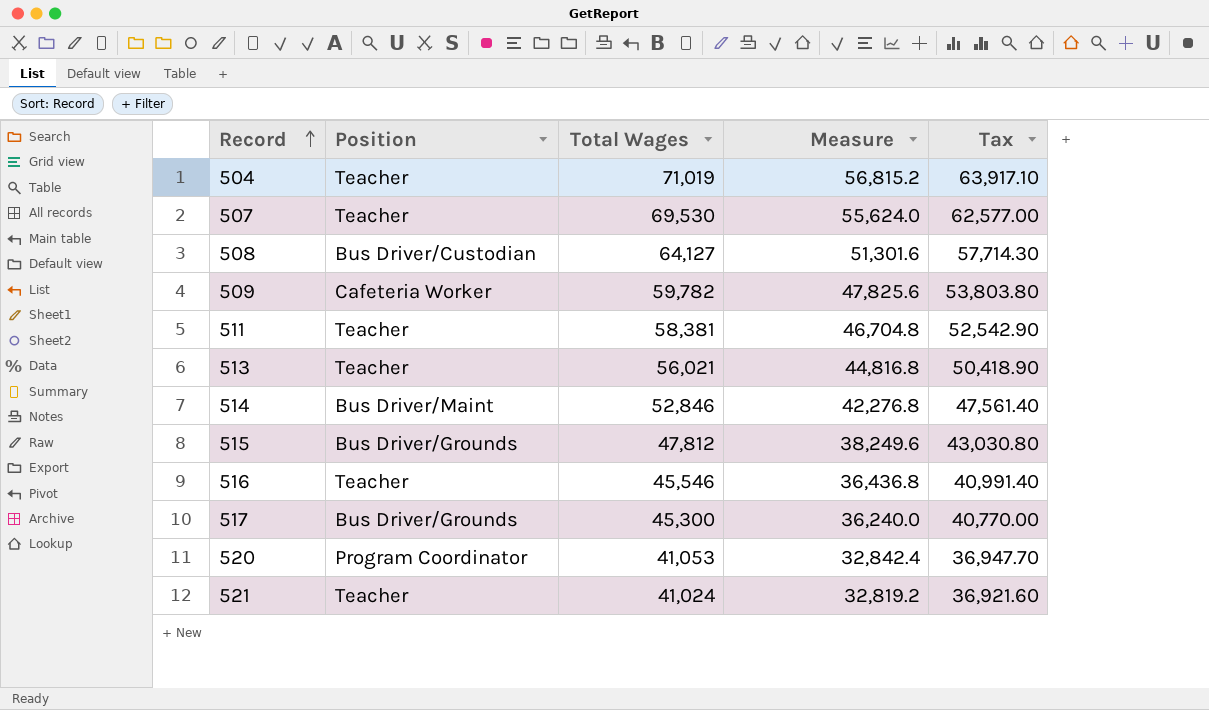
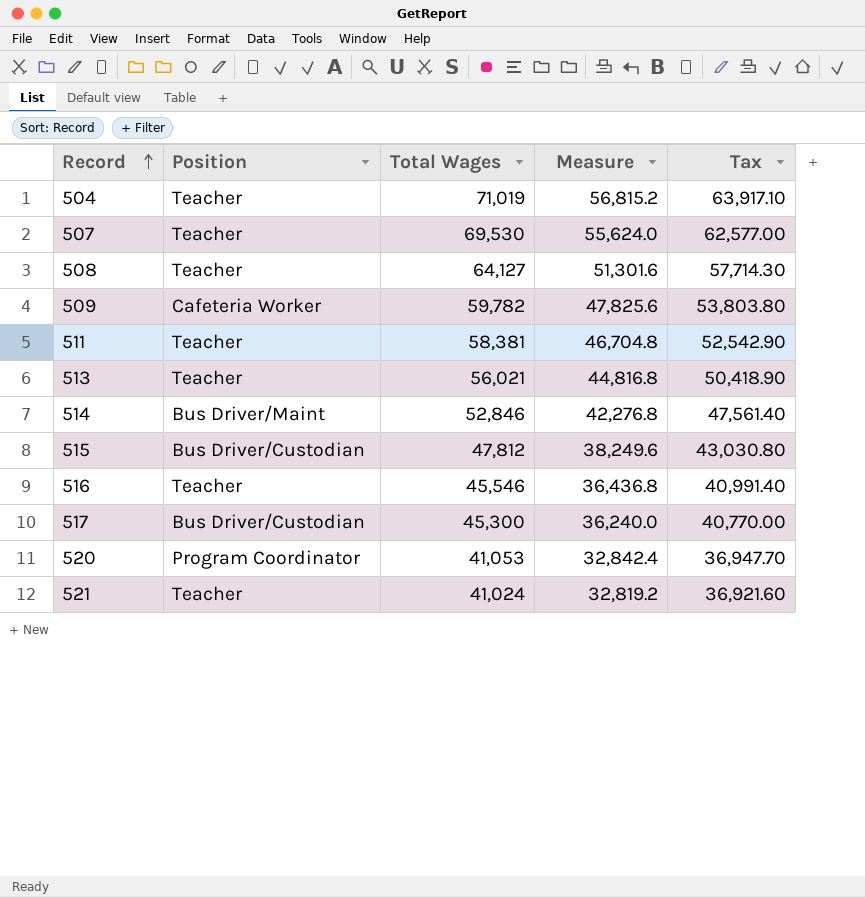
508 | Position: Bus Driver/Custodian -> Teacher
515 | Position: Bus Driver/Grounds -> Bus Driver/Custodian
517 | Position: Bus Driver/Grounds -> Bus Driver/Custodian

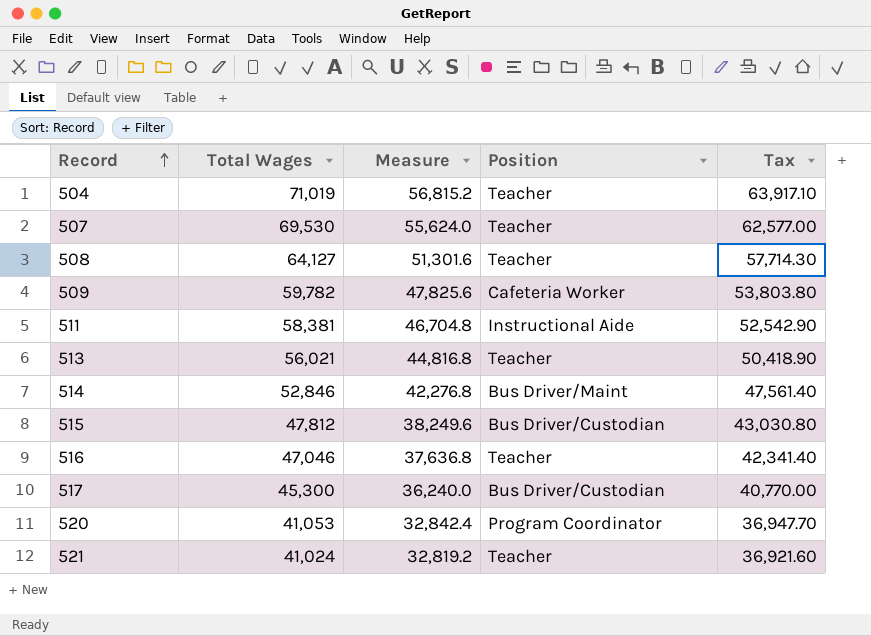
column Position | position: 2 -> 4
511 | Position: Teacher -> Instructional Aide
516 | Total Wages: 45,546 -> 47,046
516 | Measure: 36,436.8 -> 37,636.8
516 | Tax: 40,991.40 -> 42,341.40

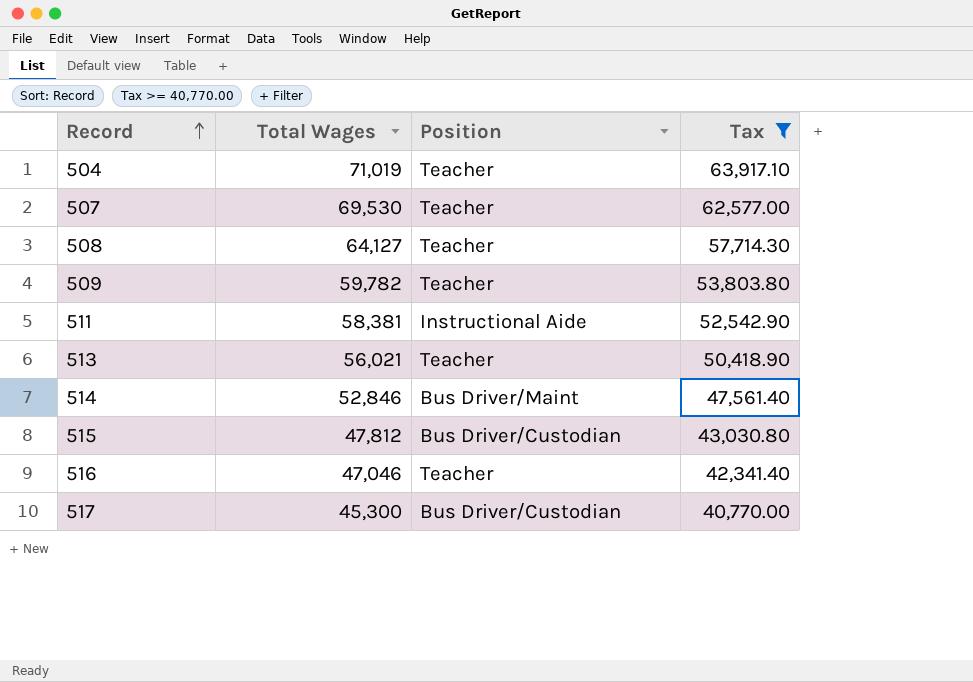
filter: none -> Tax >= 40,770.00
column Measure | formula: [Total Wages] * 0.8 -> none
509 | Position: Cafeteria Worker -> Teacher

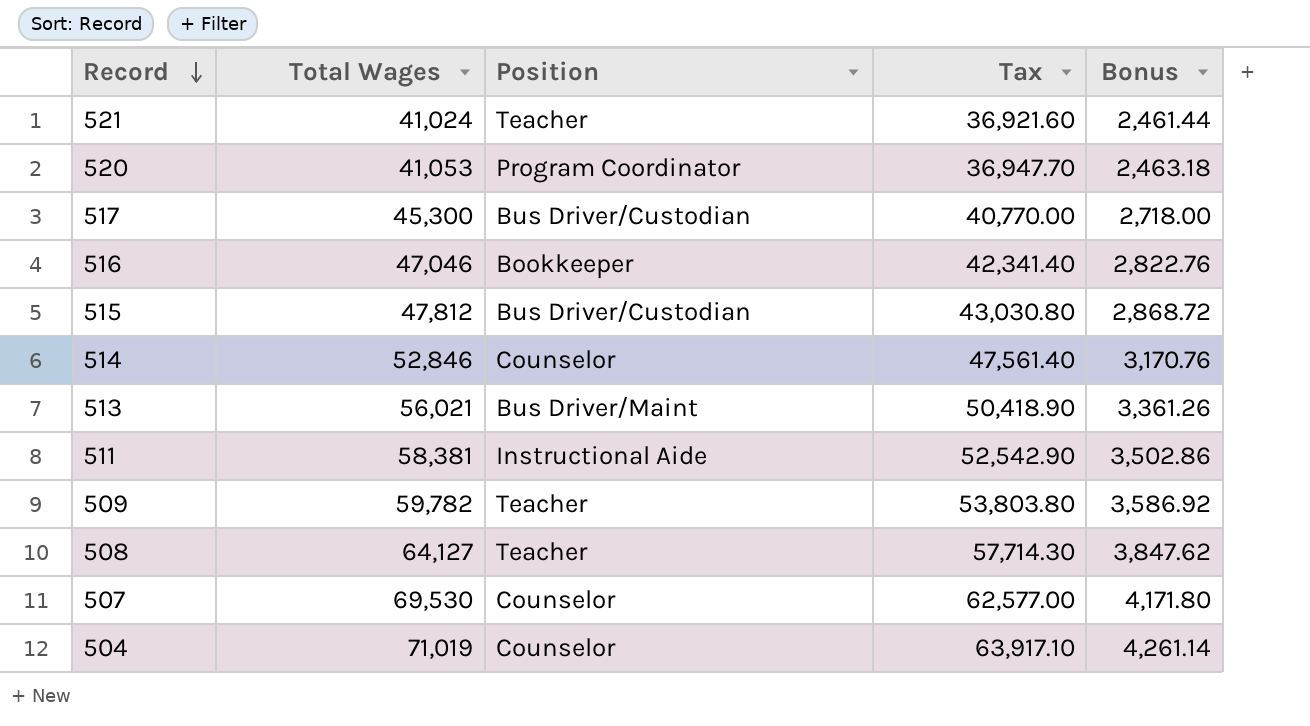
filter: Tax >= 40,770.00 -> none
row order: Record ascending -> Record descending
column Bonus | formula: none -> [Total Wages] * 0.06
516 | Position: Teacher -> Bookkeeper
514 | Position: Bus Driver/Maint -> Counselor
513 | Position: Teacher -> Bus Driver/Maint
507 | Position: Teacher -> Counselor
504 | Position: Teacher -> Counselor

